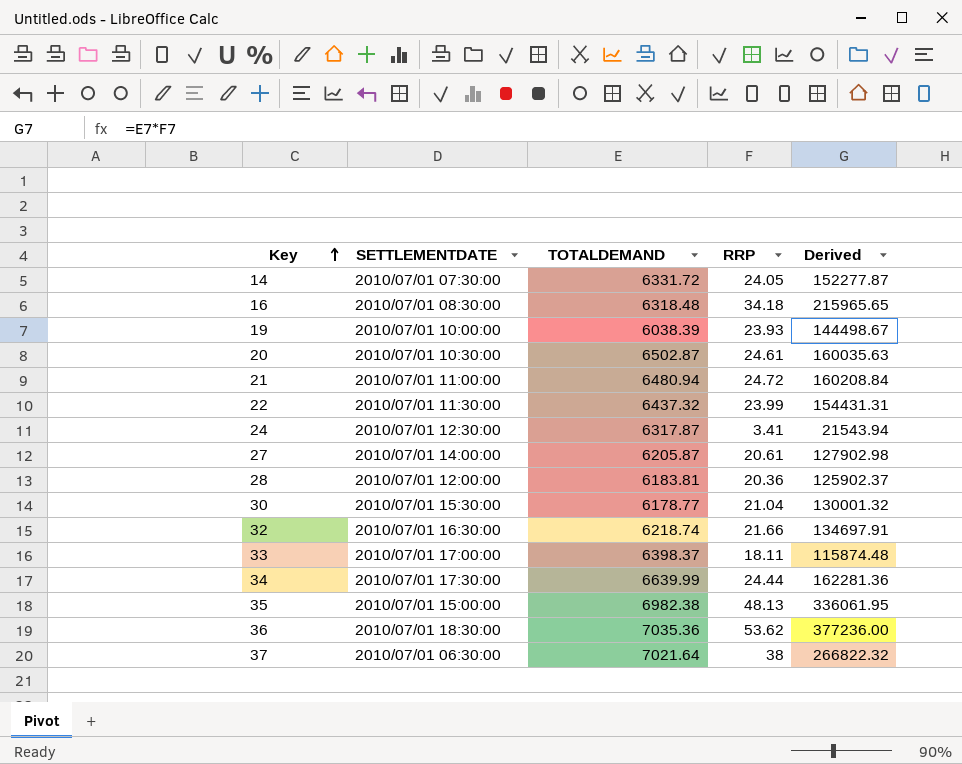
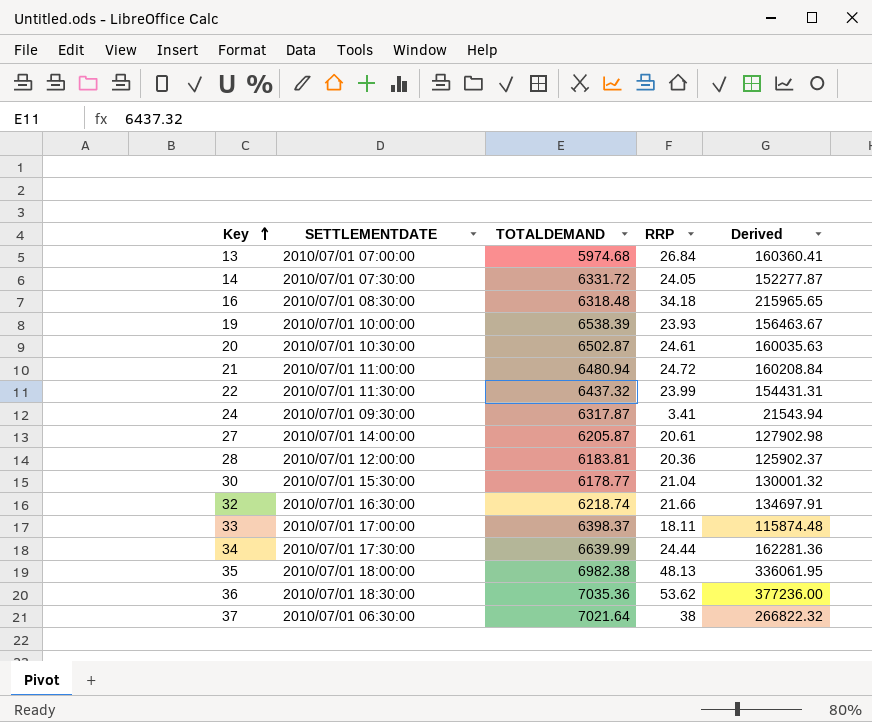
row 13: none -> 2010/07/01 07:00:00 | 5974.68 | 26.84 | 160360.41
19 | TOTALDEMAND: 6038.39 -> 6538.39
19 | Derived: 144498.67 -> 156463.67
24 | SETTLEMENTDATE: 2010/07/01 12:30:00 -> 2010/07/01 09:30:00
35 | SETTLEMENTDATE: 2010/07/01 15:00:00 -> 2010/07/01 18:00:00

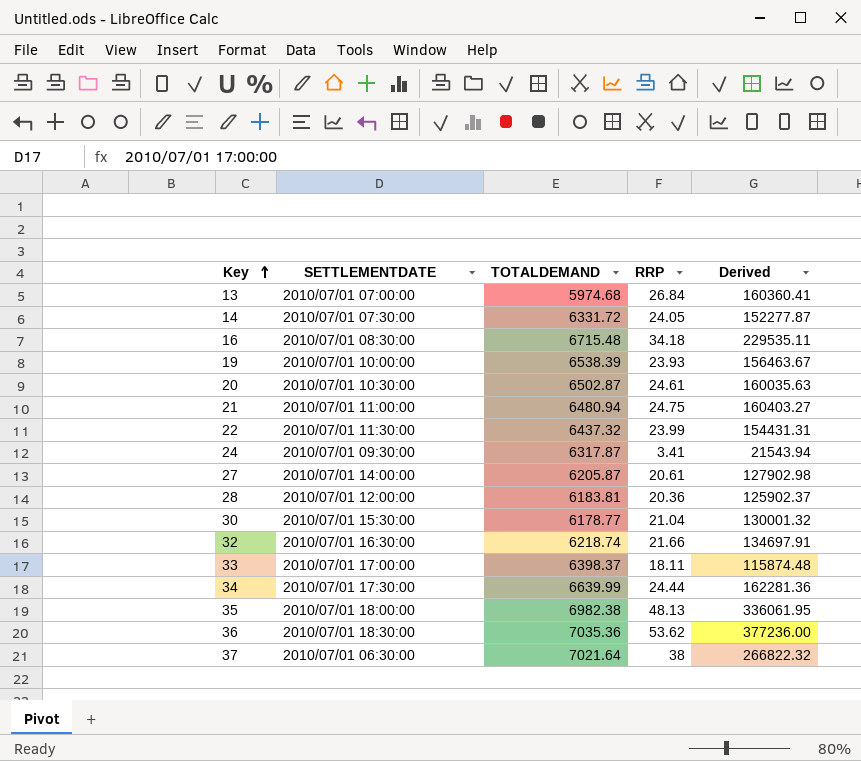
16 | TOTALDEMAND: 6318.48 -> 6715.48
16 | Derived: 215965.65 -> 229535.11
21 | RRP: 24.72 -> 24.75
21 | Derived: 160208.84 -> 160403.27

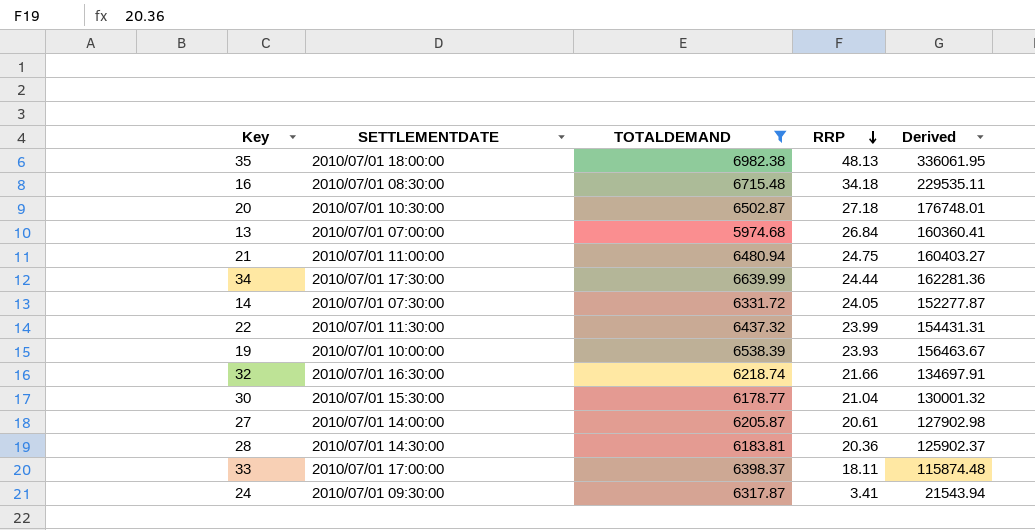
filter: none -> TOTALDEMAND <= 6982.38
row order: Key ascending -> RRP descending
20 | RRP: 24.61 -> 27.18
20 | Derived: 160035.63 -> 176748.01
28 | SETTLEMENTDATE: 2010/07/01 12:00:00 -> 2010/07/01 14:30:00

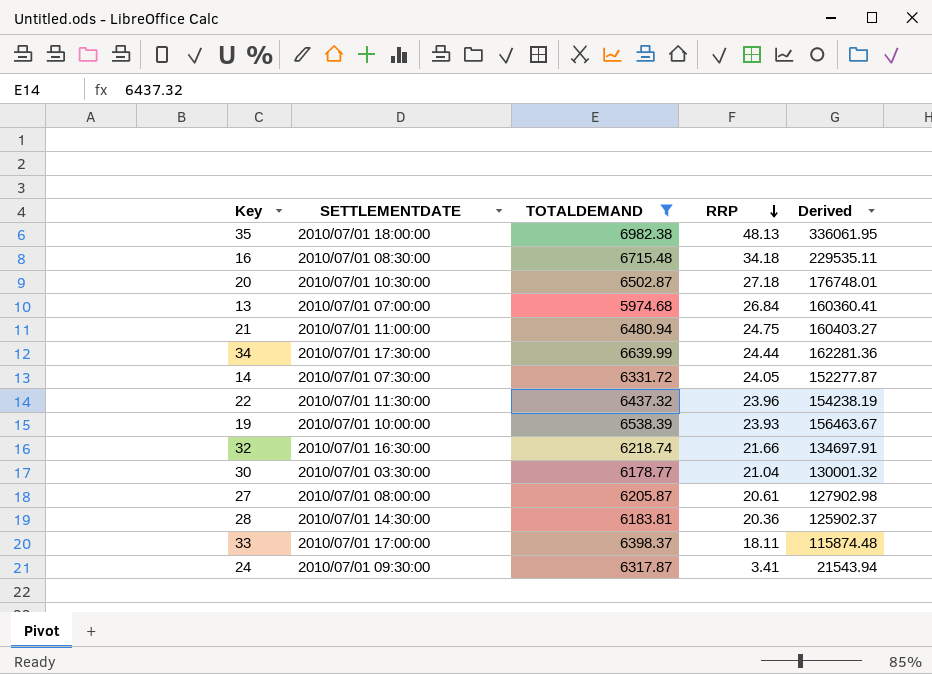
22 | RRP: 23.99 -> 23.96
22 | Derived: 154431.31 -> 154238.19
30 | SETTLEMENTDATE: 2010/07/01 15:30:00 -> 2010/07/01 03:30:00
27 | SETTLEMENTDATE: 2010/07/01 14:00:00 -> 2010/07/01 08:00:00

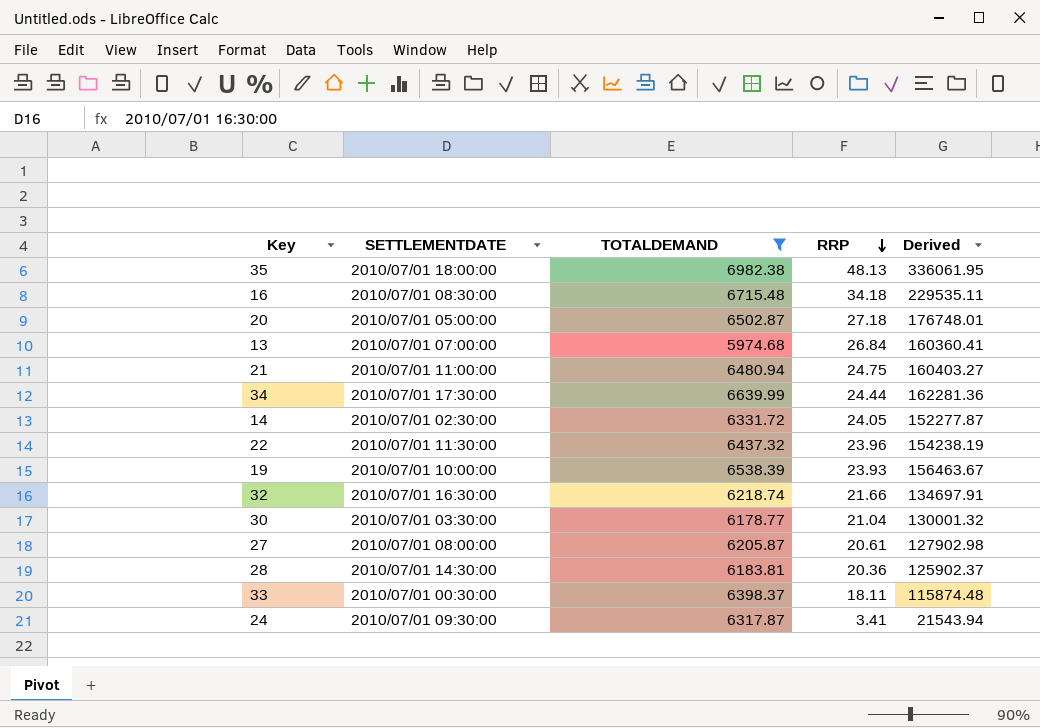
20 | SETTLEMENTDATE: 2010/07/01 10:30:00 -> 2010/07/01 05:00:00
14 | SETTLEMENTDATE: 2010/07/01 07:30:00 -> 2010/07/01 02:30:00
33 | SETTLEMENTDATE: 2010/07/01 17:00:00 -> 2010/07/01 00:30:00

